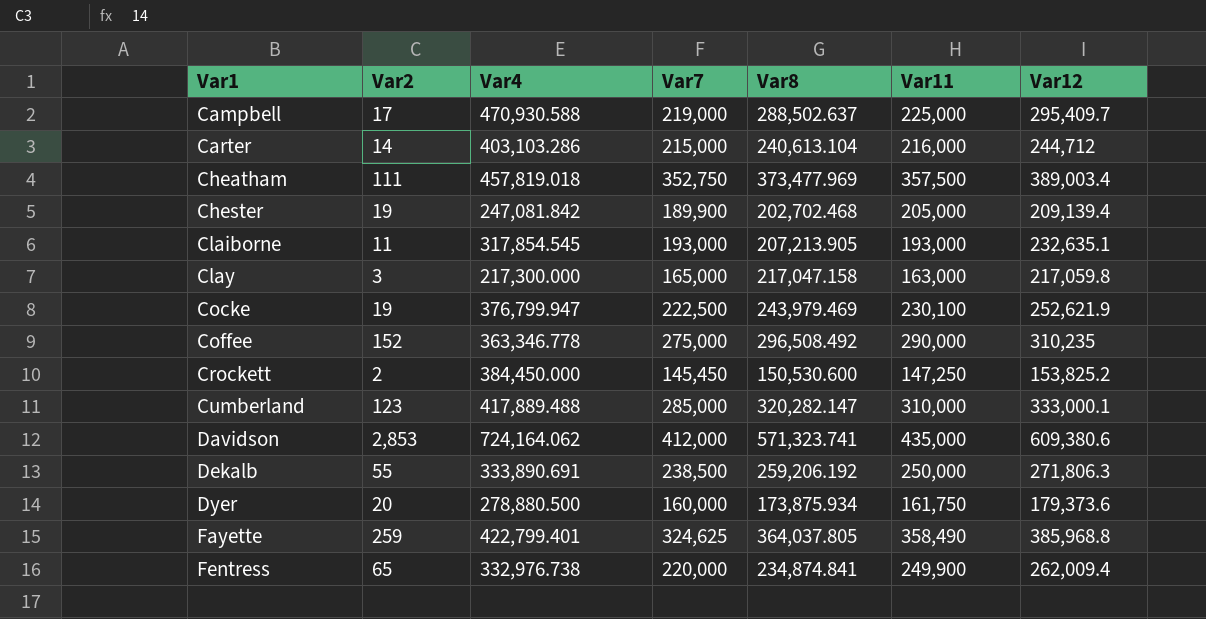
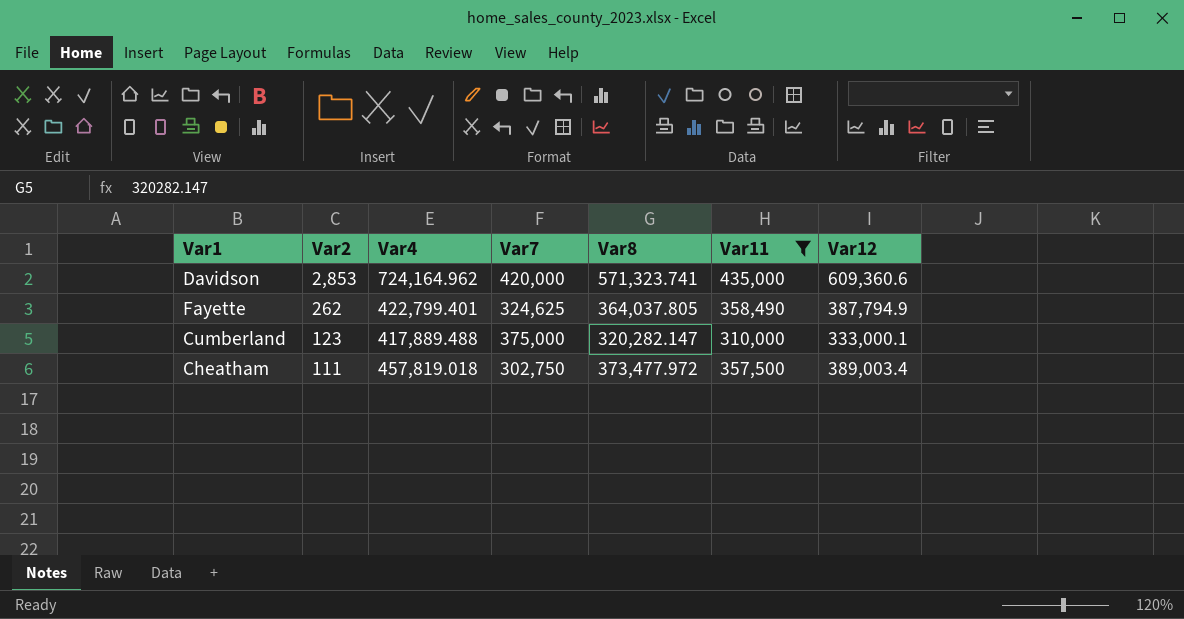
filter: none -> Var11 >= 310,000
row order: Var1 ascending -> Var2 descending
Davidson | Var4: 724,164.062 -> 724,164.962
Davidson | Var7: 412,000 -> 420,000
Davidson | Var12: 609,380.6 -> 609,360.6
Fayette | Var2: 259 -> 262
Fayette | Var12: 385,968.8 -> 387,794.9
Cumberland | Var7: 285,000 -> 375,000
Cheatham | Var7: 352,750 -> 302,750
Cheatham | Var8: 373,477.969 -> 373,477.972

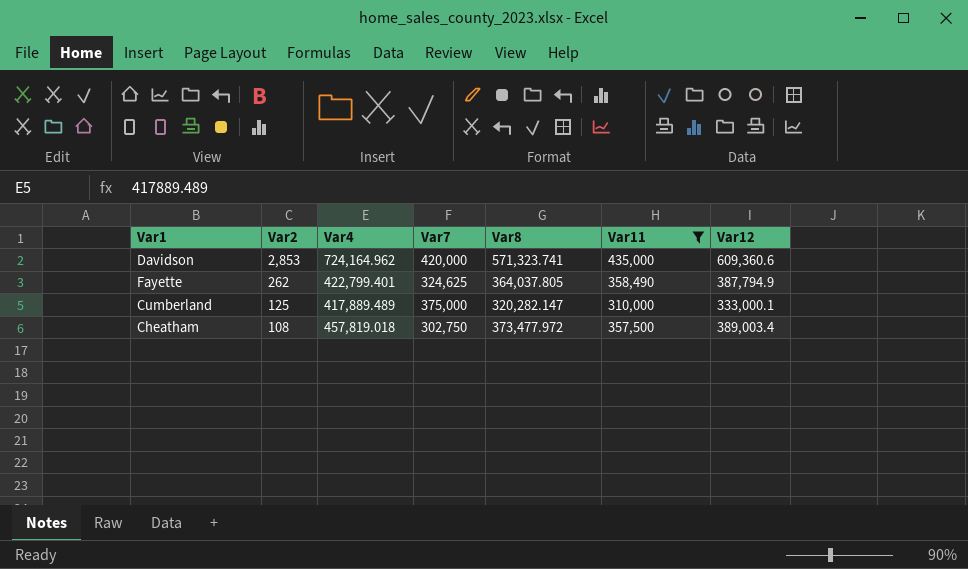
Cumberland | Var2: 123 -> 125
Cumberland | Var4: 417,889.488 -> 417,889.489
Cheatham | Var2: 111 -> 108

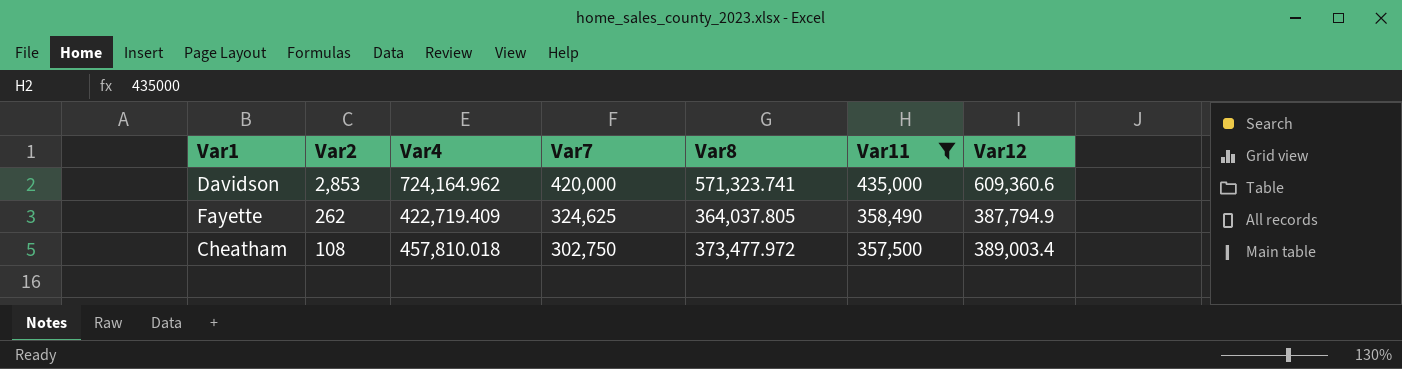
row Cumberland: 125 | 417,889.489 | 375,000 | 320,282.147 | 310,000 | 333,000.1 -> none
Fayette | Var4: 422,799.401 -> 422,719.409
Cheatham | Var4: 457,819.018 -> 457,810.018

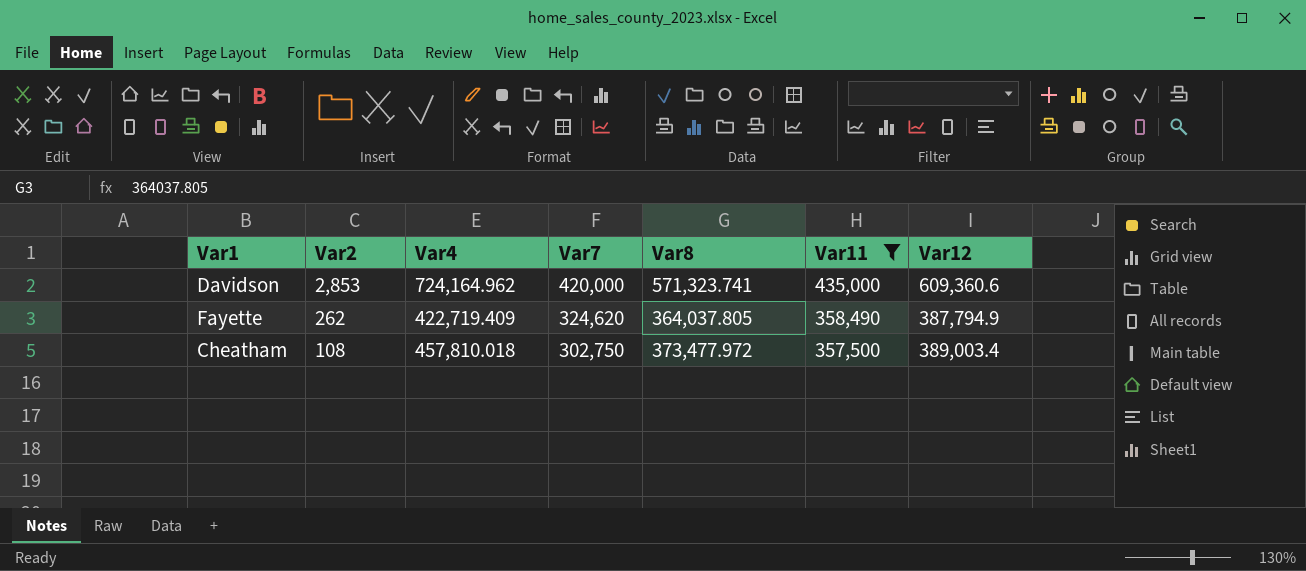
Fayette | Var7: 324,625 -> 324,620

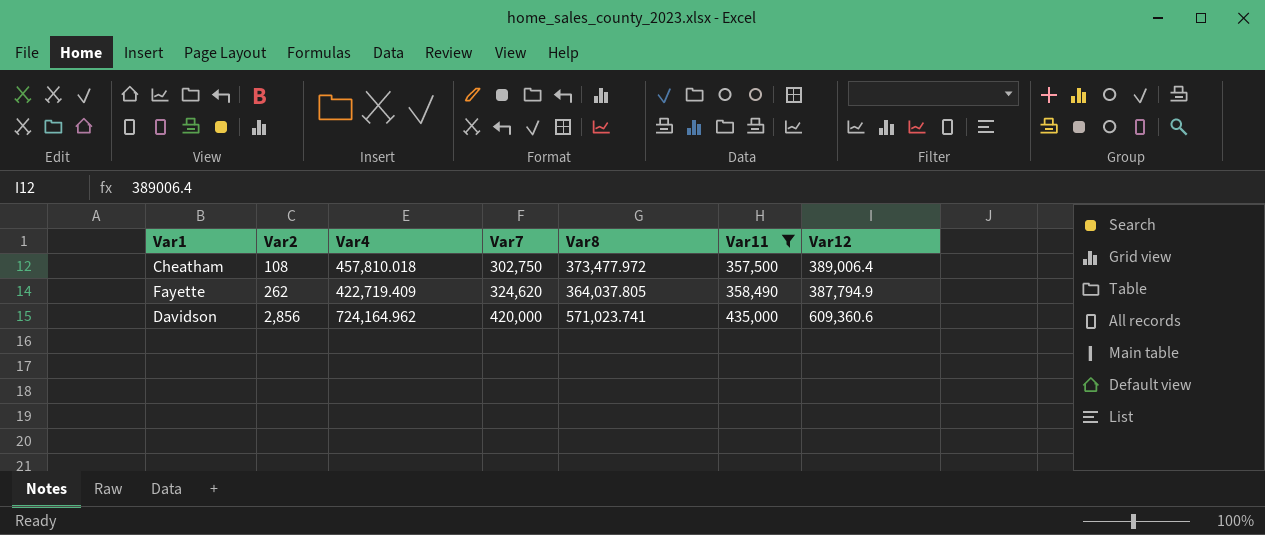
row order: Var2 descending -> Var2 ascending
Cheatham | Var12: 389,003.4 -> 389,006.4
Davidson | Var2: 2,853 -> 2,856
Davidson | Var8: 571,323.741 -> 571,023.741

